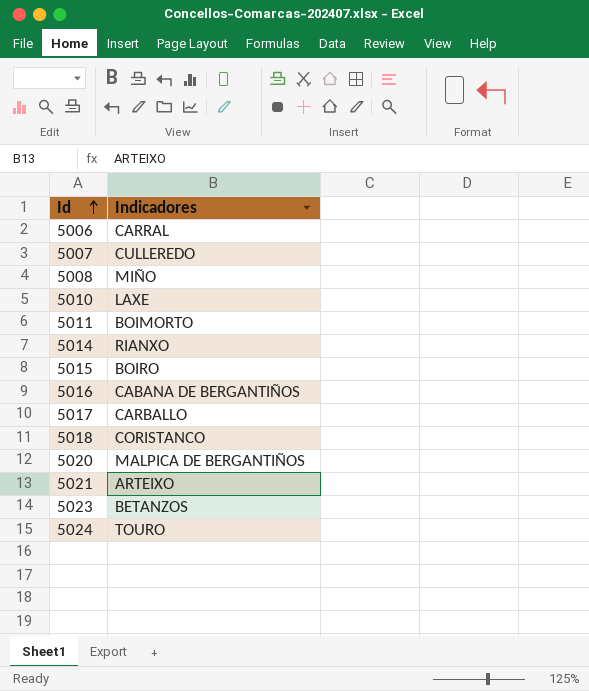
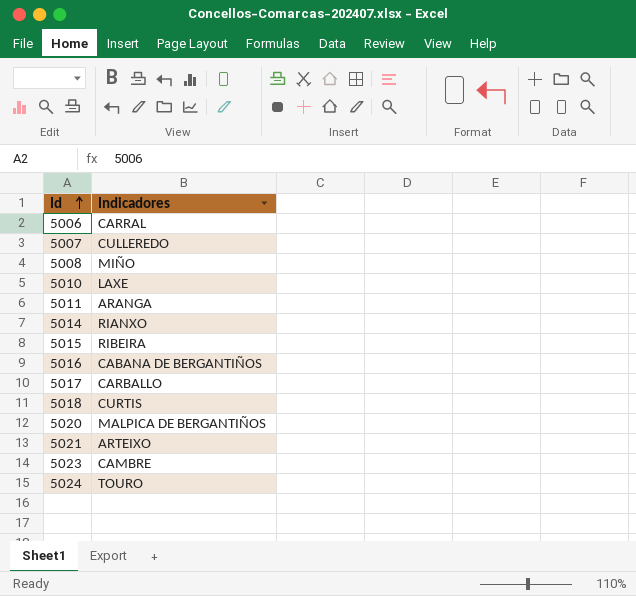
5011 | Indicadores: BOIMORTO -> ARANGA
5015 | Indicadores: BOIRO -> RIBEIRA
5018 | Indicadores: CORISTANCO -> CURTIS
5023 | Indicadores: BETANZOS -> CAMBRE

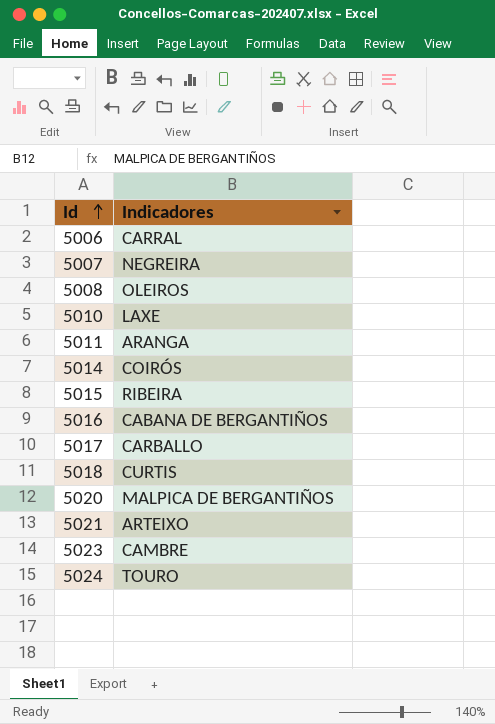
5007 | Indicadores: CULLEREDO -> NEGREIRA
5008 | Indicadores: MIÑO -> OLEIROS
5014 | Indicadores: RIANXO -> COIRÓS

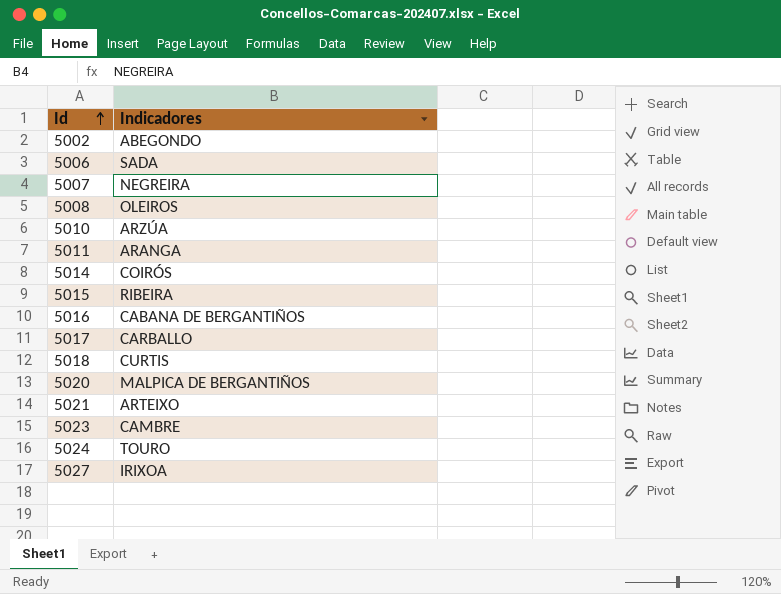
row 5002: none -> ABEGONDO
5006 | Indicadores: CARRAL -> SADA
5010 | Indicadores: LAXE -> ARZÚA
row 5027: none -> IRIXOA

